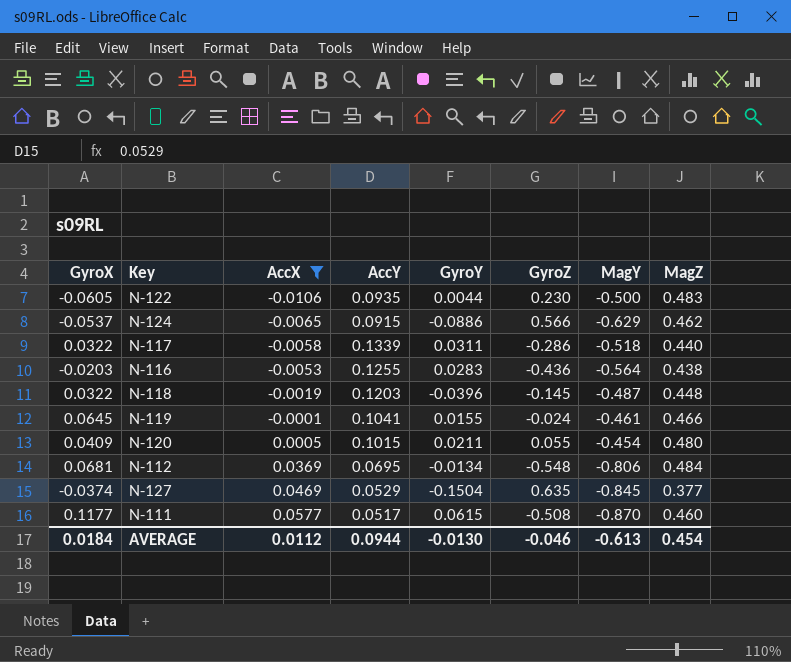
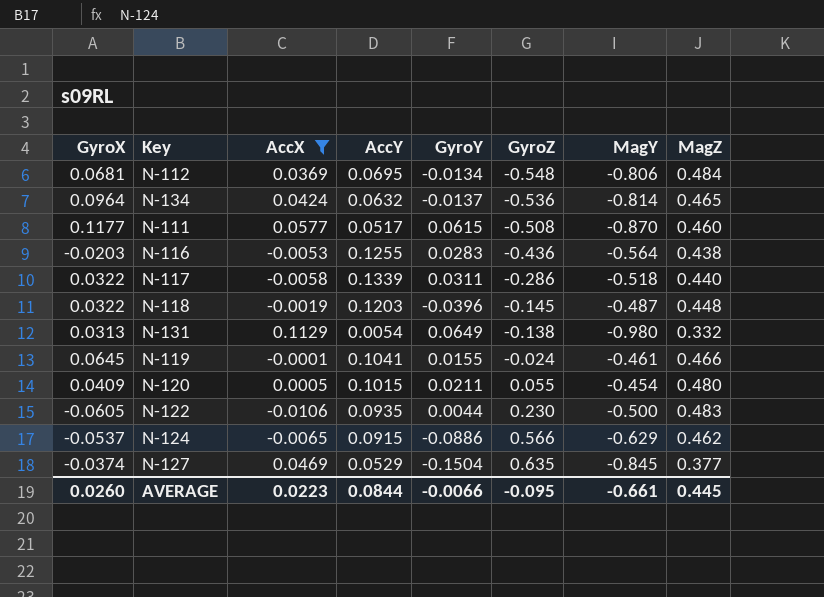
row order: AccX ascending -> GyroZ ascending
row N-134: none -> 0.0964 | 0.0424 | 0.0632 | -0.0137 | -0.536 | -0.814 | 0.465
row N-131: none -> 0.0313 | 0.1129 | 0.0054 | 0.0649 | -0.138 | -0.980 | 0.332
AVERAGE | GyroX: 0.0184 -> 0.0260
AVERAGE | AccX: 0.0112 -> 0.0223
AVERAGE | AccY: 0.0944 -> 0.0844
AVERAGE | GyroY: -0.0130 -> -0.0066
AVERAGE | GyroZ: -0.046 -> -0.095
AVERAGE | MagY: -0.613 -> -0.661
AVERAGE | MagZ: 0.454 -> 0.445

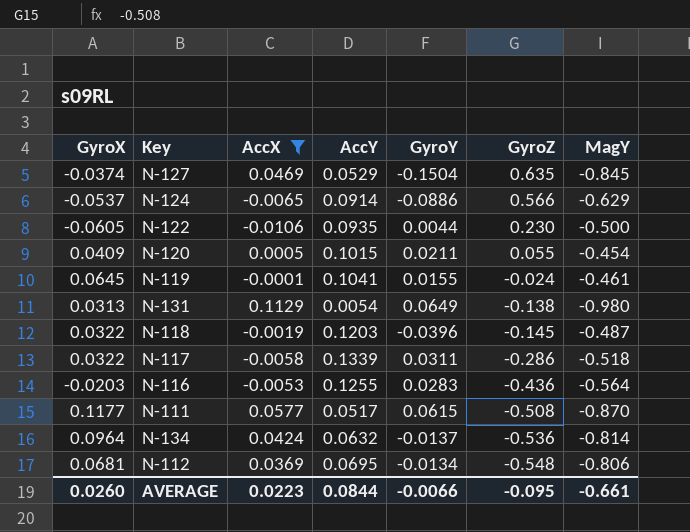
row order: GyroZ ascending -> GyroZ descending
column MagZ | position: 8 -> none
N-124 | AccY: 0.0915 -> 0.0914

